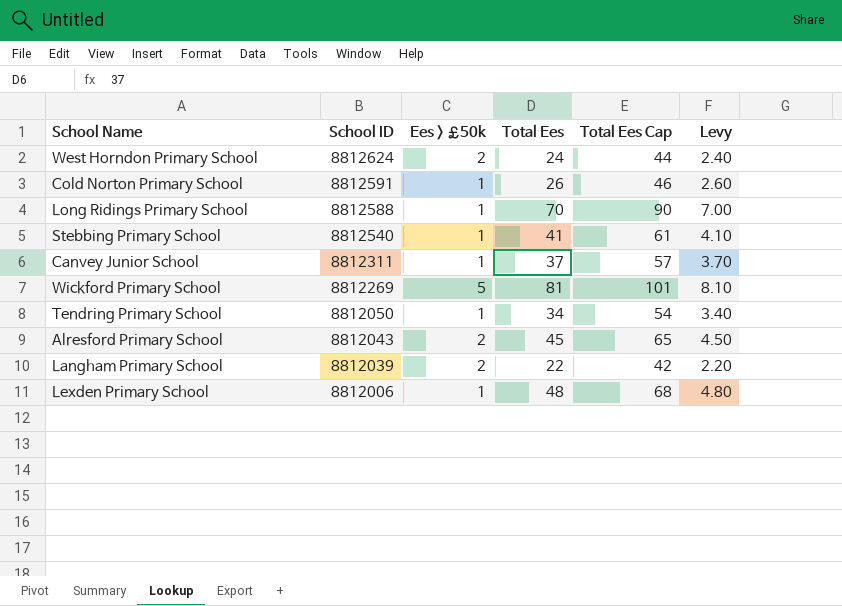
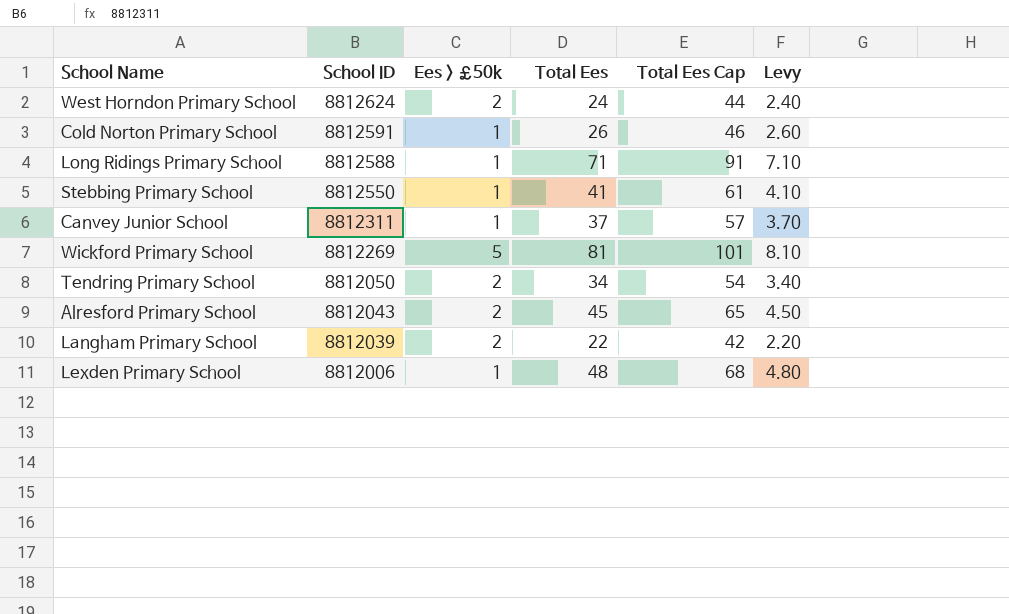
Long Ridings Primary School | Total Ees: 70 -> 71
Long Ridings Primary School | Total Ees Cap: 90 -> 91
Long Ridings Primary School | Levy: 7.00 -> 7.10
Stebbing Primary School | School ID: 8812540 -> 8812550
Tendring Primary School | Ees > £50k: 1 -> 2

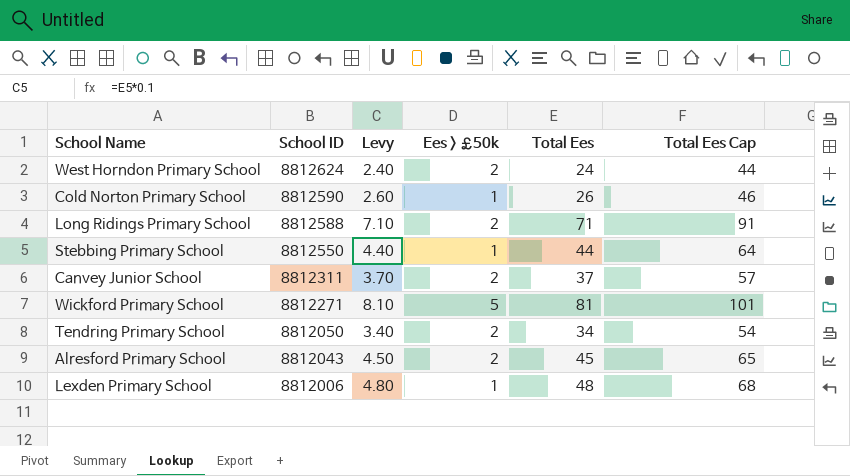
column Levy | position: 6 -> 3
row Langham Primary School: 8812039 | 2 | 22 | 42 | 2.20 -> none
Cold Norton Primary School | School ID: 8812591 -> 8812590
Long Ridings Primary School | Ees > £50k: 1 -> 2
Stebbing Primary School | Levy: 4.10 -> 4.40
Stebbing Primary School | Total Ees: 41 -> 44
Stebbing Primary School | Total Ees Cap: 61 -> 64
Canvey Junior School | Ees > £50k: 1 -> 2
Wickford Primary School | School ID: 8812269 -> 8812271

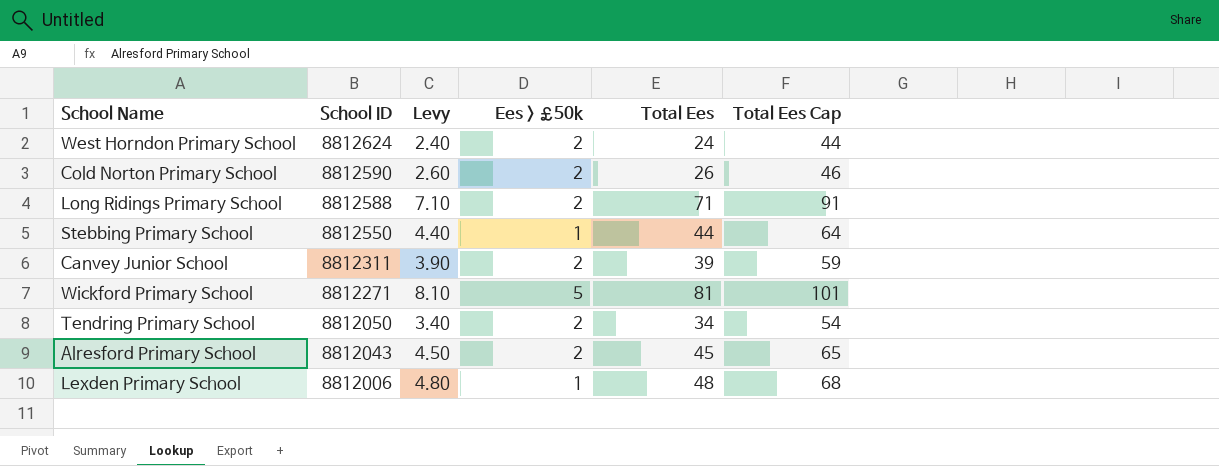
Cold Norton Primary School | Ees > £50k: 1 -> 2
Canvey Junior School | Levy: 3.70 -> 3.90
Canvey Junior School | Total Ees: 37 -> 39
Canvey Junior School | Total Ees Cap: 57 -> 59

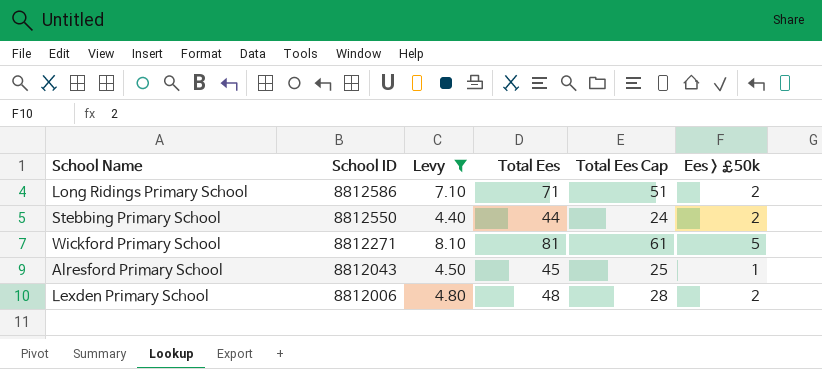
filter: none -> Levy >= 4.40
column Total Ees Cap | formula: [Total Ees] + 20 -> [Total Ees] - 20
column Ees > £50k | position: 4 -> 6
Long Ridings Primary School | School ID: 8812588 -> 8812586
Stebbing Primary School | Ees > £50k: 1 -> 2
Alresford Primary School | Ees > £50k: 2 -> 1
Lexden Primary School | Ees > £50k: 1 -> 2

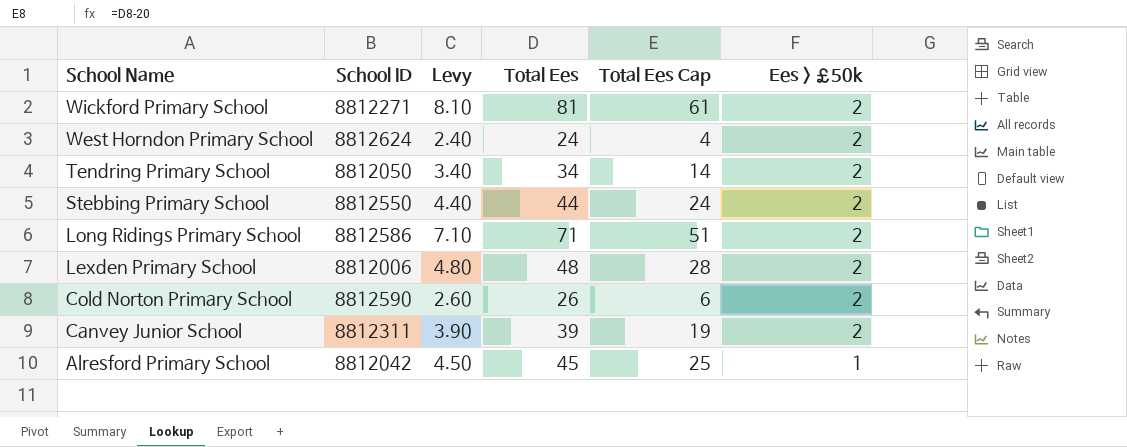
filter: Levy >= 4.40 -> none
row order: School ID descending -> School Name descending
Wickford Primary School | Ees > £50k: 5 -> 2
Alresford Primary School | School ID: 8812043 -> 8812042

